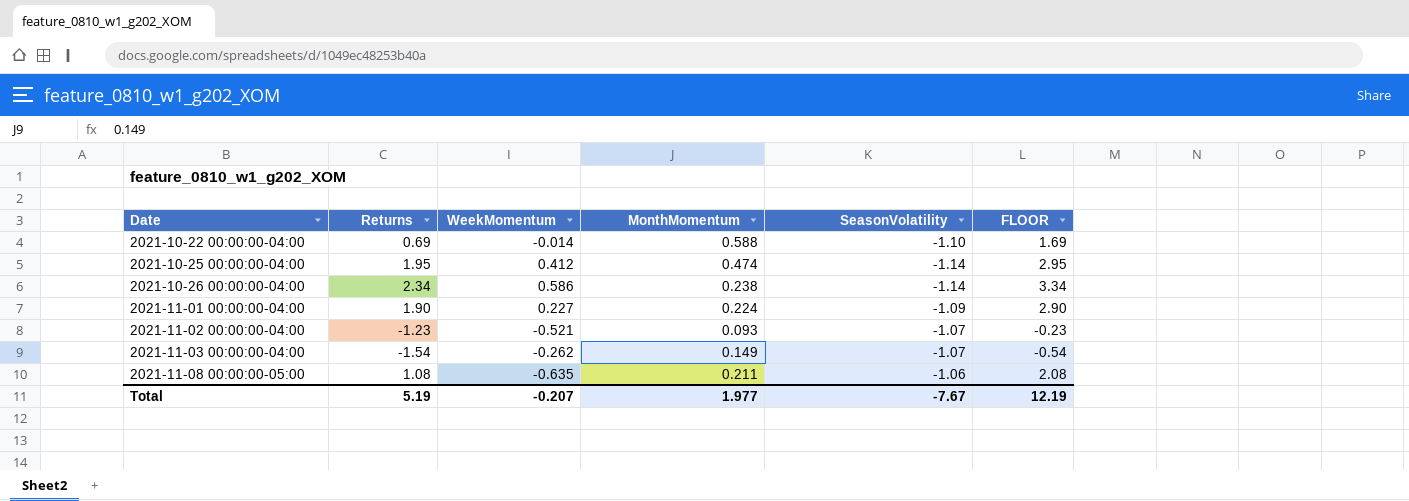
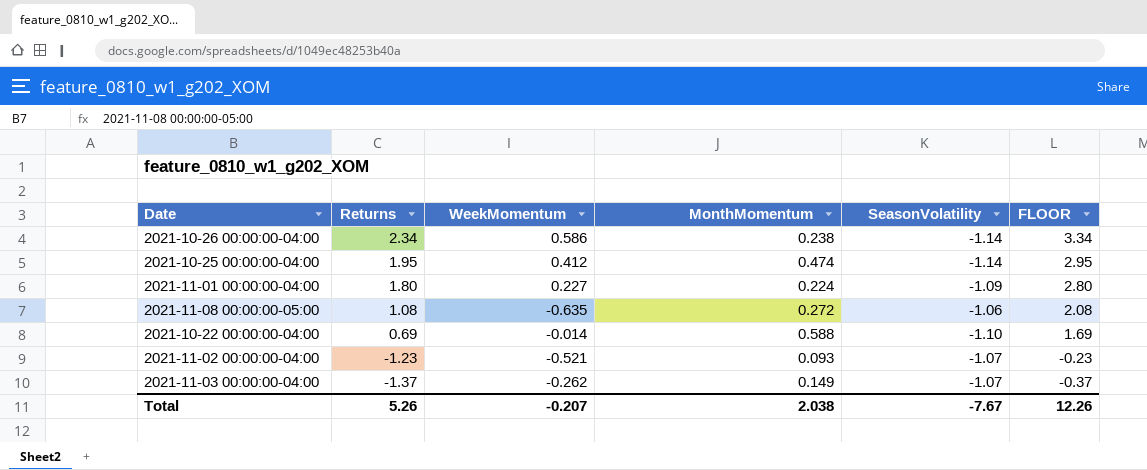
row order: Date ascending -> Returns descending
2021-11-01 00:00:00-04:00 | Returns: 1.90 -> 1.80
2021-11-01 00:00:00-04:00 | FLOOR: 2.90 -> 2.80
2021-11-08 00:00:00-05:00 | MonthMomentum: 0.211 -> 0.272
2021-11-03 00:00:00-04:00 | Returns: -1.54 -> -1.37
2021-11-03 00:00:00-04:00 | FLOOR: -0.54 -> -0.37
Total | Returns: 5.19 -> 5.26
Total | MonthMomentum: 1.977 -> 2.038
Total | FLOOR: 12.19 -> 12.26

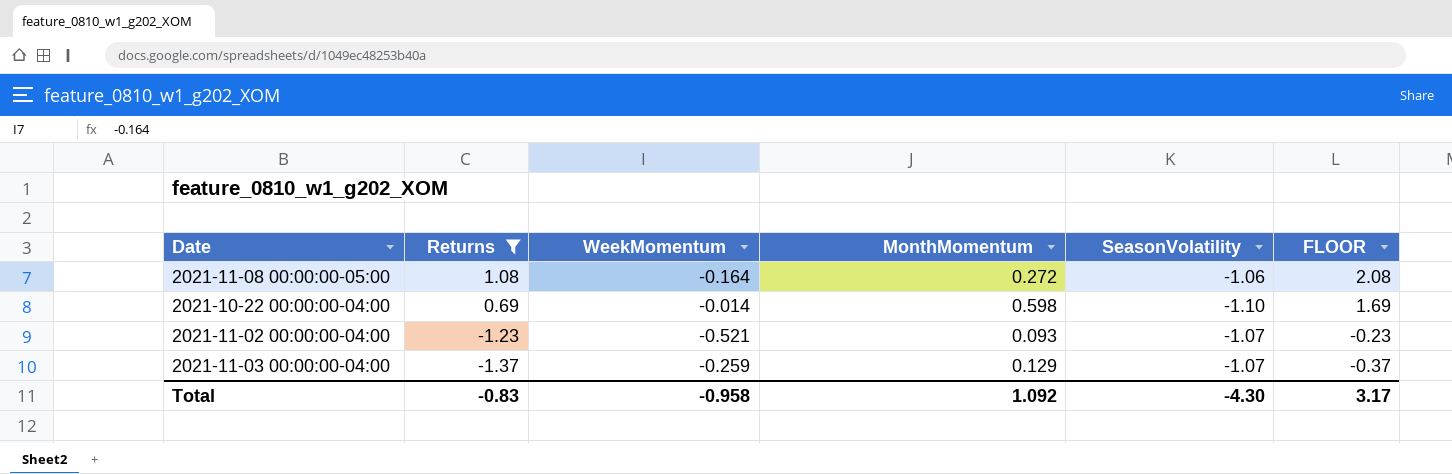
filter: none -> Returns <= 1.08
2021-11-08 00:00:00-05:00 | WeekMomentum: -0.635 -> -0.164
2021-10-22 00:00:00-04:00 | MonthMomentum: 0.588 -> 0.598
2021-11-03 00:00:00-04:00 | WeekMomentum: -0.262 -> -0.259
2021-11-03 00:00:00-04:00 | MonthMomentum: 0.149 -> 0.129
Total | Returns: 5.26 -> -0.83
Total | WeekMomentum: -0.207 -> -0.958
Total | MonthMomentum: 2.038 -> 1.092
Total | SeasonVolatility: -7.67 -> -4.30
Total | FLOOR: 12.26 -> 3.17

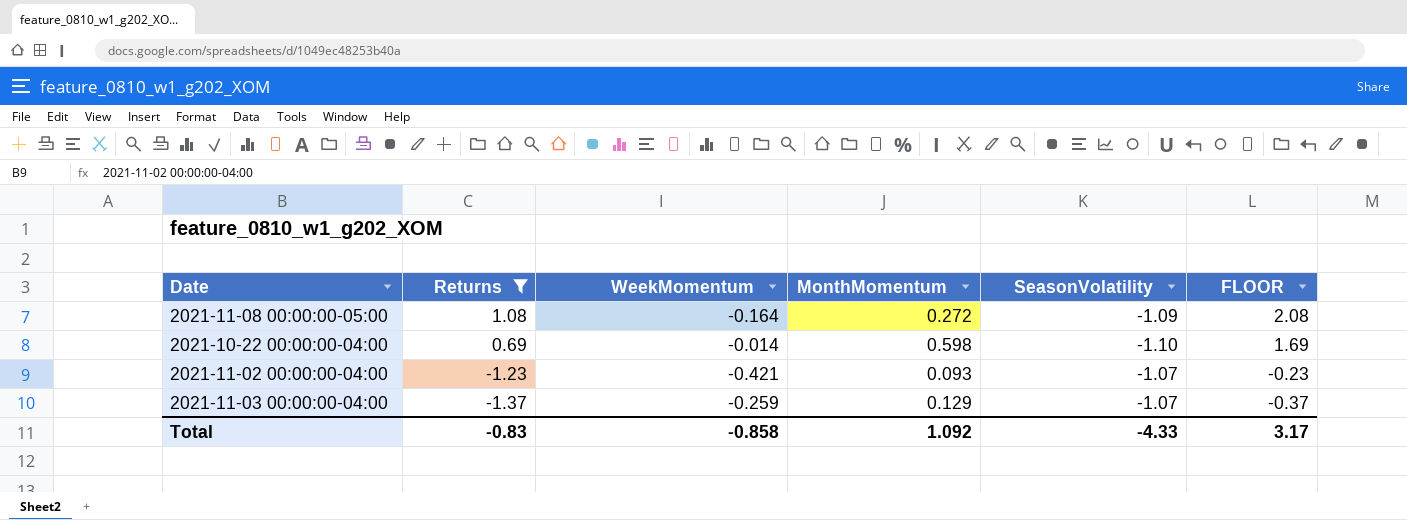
2021-11-08 00:00:00-05:00 | SeasonVolatility: -1.06 -> -1.09
2021-11-02 00:00:00-04:00 | WeekMomentum: -0.521 -> -0.421
Total | WeekMomentum: -0.958 -> -0.858
Total | SeasonVolatility: -4.30 -> -4.33

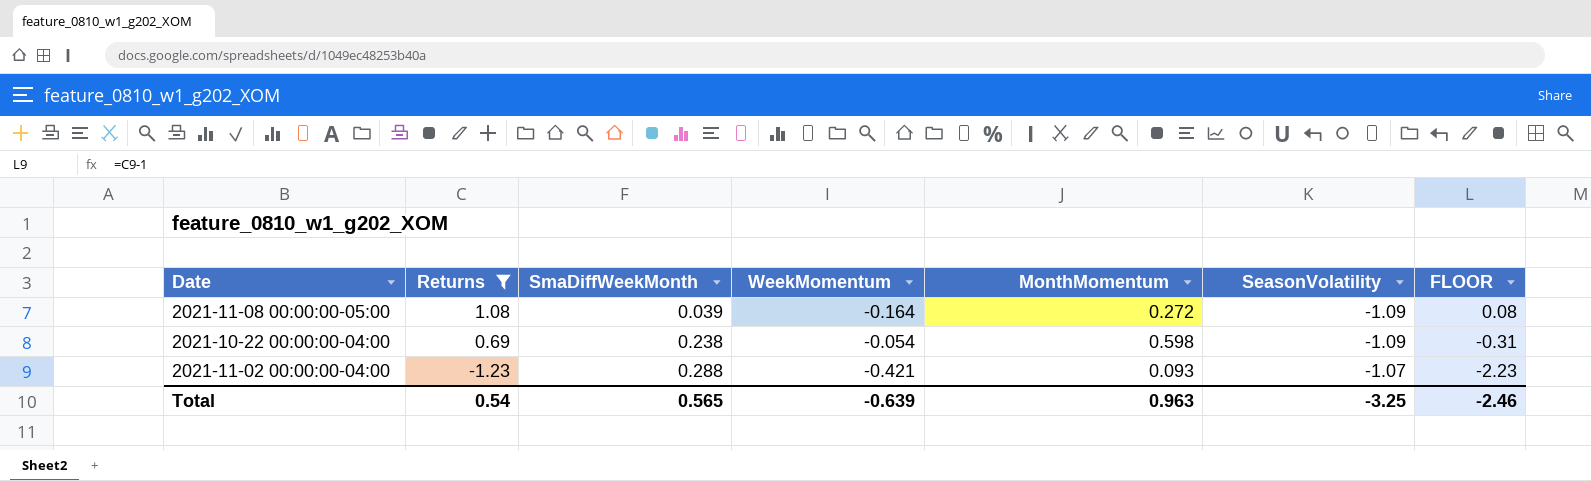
column SmaDiffWeekMonth | position: none -> 3
column FLOOR | formula: [Returns] + 1 -> [Returns] - 1
row 2021-11-03 00:00:00-04:00: -1.37 | -0.259 | 0.129 | -1.07 | -0.37 -> none
2021-10-22 00:00:00-04:00 | WeekMomentum: -0.014 -> -0.054
2021-10-22 00:00:00-04:00 | SeasonVolatility: -1.10 -> -1.09
Total | Returns: -0.83 -> 0.54
Total | WeekMomentum: -0.858 -> -0.639
Total | MonthMomentum: 1.092 -> 0.963
Total | SeasonVolatility: -4.33 -> -3.25
Total | FLOOR: 3.17 -> -2.46

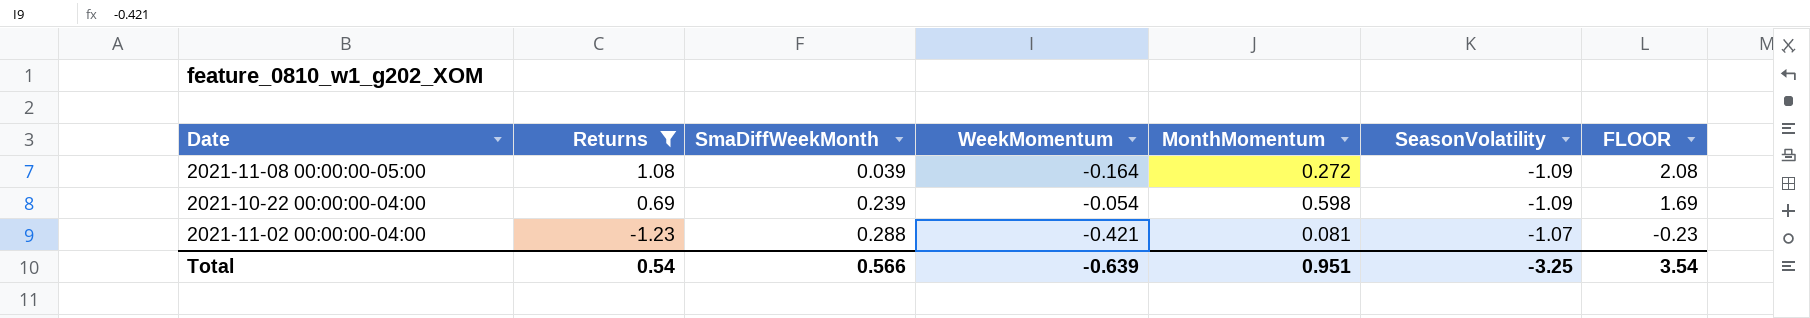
column FLOOR | formula: [Returns] - 1 -> [Returns] + 1
2021-10-22 00:00:00-04:00 | SmaDiffWeekMonth: 0.238 -> 0.239
2021-11-02 00:00:00-04:00 | MonthMomentum: 0.093 -> 0.081
Total | SmaDiffWeekMonth: 0.565 -> 0.566
Total | MonthMomentum: 0.963 -> 0.951
Total | FLOOR: -2.46 -> 3.54

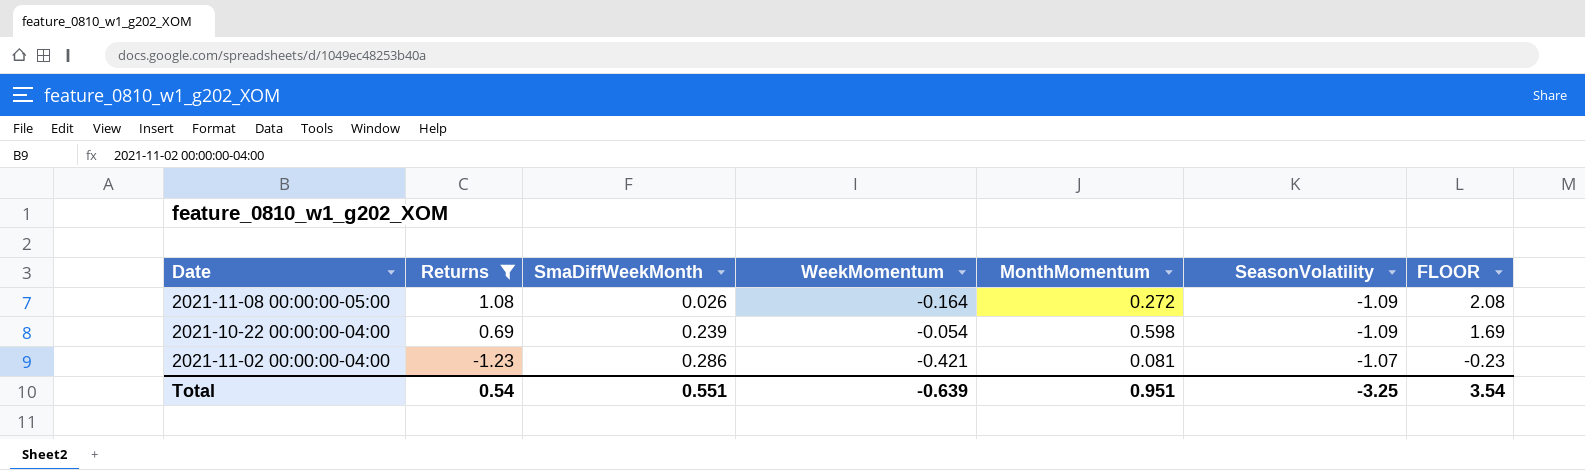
2021-11-08 00:00:00-05:00 | SmaDiffWeekMonth: 0.039 -> 0.026
2021-11-02 00:00:00-04:00 | SmaDiffWeekMonth: 0.288 -> 0.286
Total | SmaDiffWeekMonth: 0.566 -> 0.551

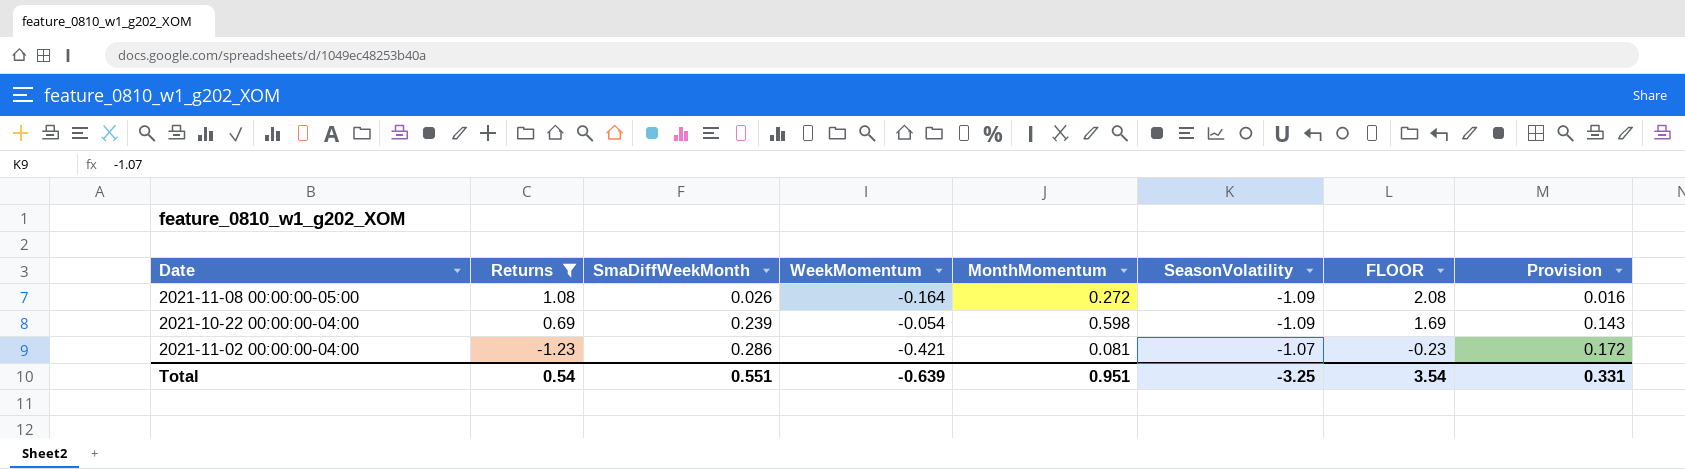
column Provision | formula: none -> [SmaDiffWeekMonth] * 0.6

